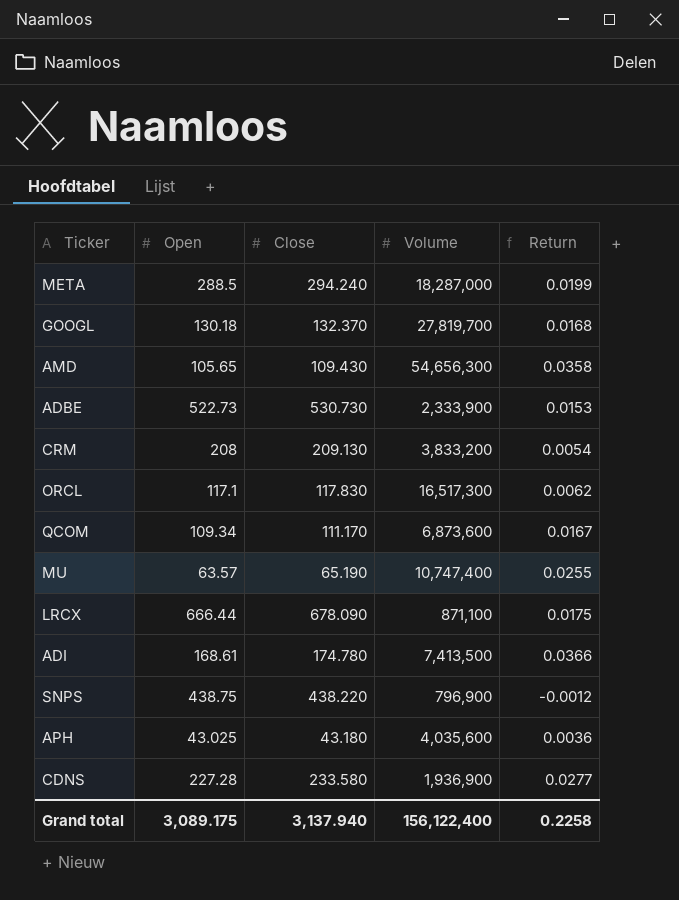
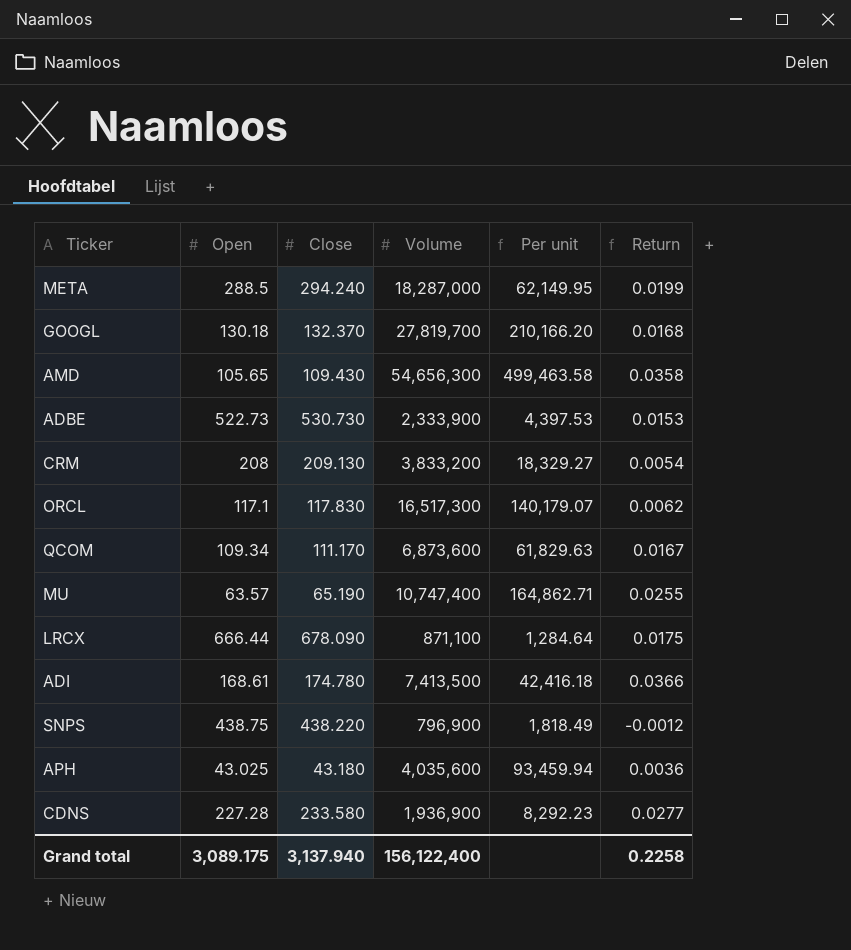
column Per unit | formula: none -> [Volume] / [Close]

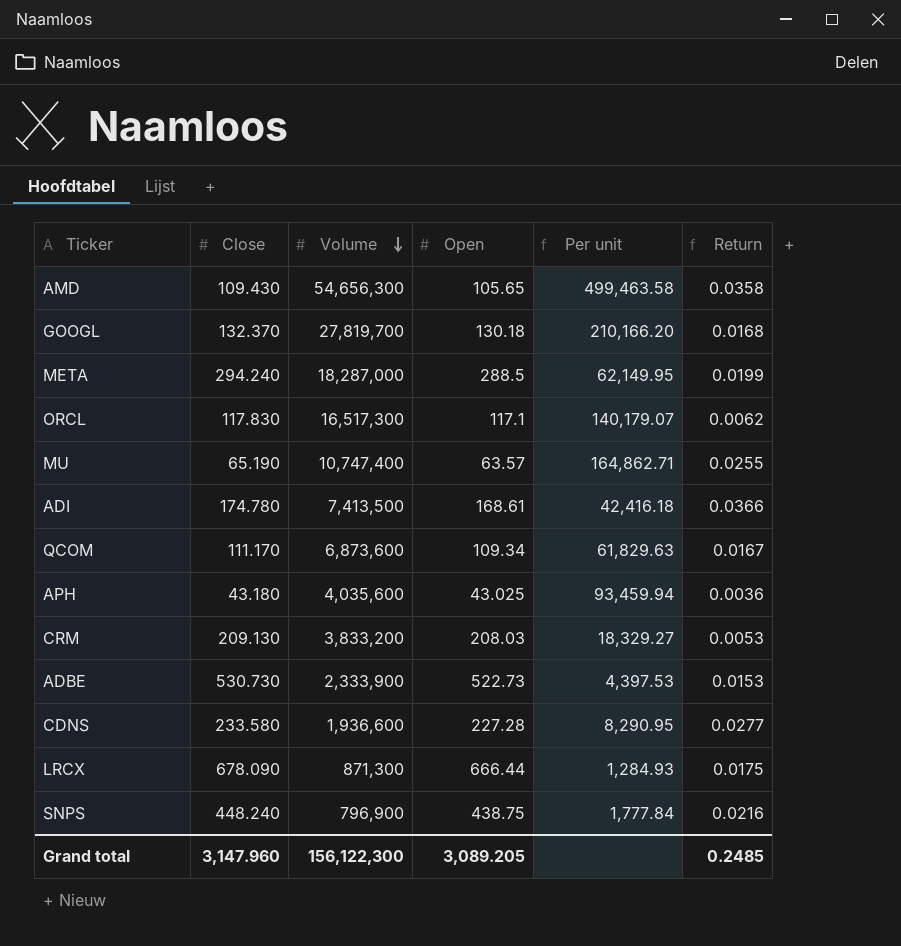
row order: none -> Volume descending
column Open | position: 2 -> 4
CRM | Open: 208 -> 208.03
CRM | Return: 0.0054 -> 0.0053
CDNS | Volume: 1,936,900 -> 1,936,600
CDNS | Per unit: 8,292.23 -> 8,290.95
LRCX | Volume: 871,100 -> 871,300
LRCX | Per unit: 1,284.64 -> 1,284.93
SNPS | Close: 438.220 -> 448.240
SNPS | Per unit: 1,818.49 -> 1,777.84
SNPS | Return: -0.0012 -> 0.0216
Grand total | Close: 3,137.940 -> 3,147.960
Grand total | Volume: 156,122,400 -> 156,122,300
Grand total | Open: 3,089.175 -> 3,089.205
Grand total | Return: 0.2258 -> 0.2485

